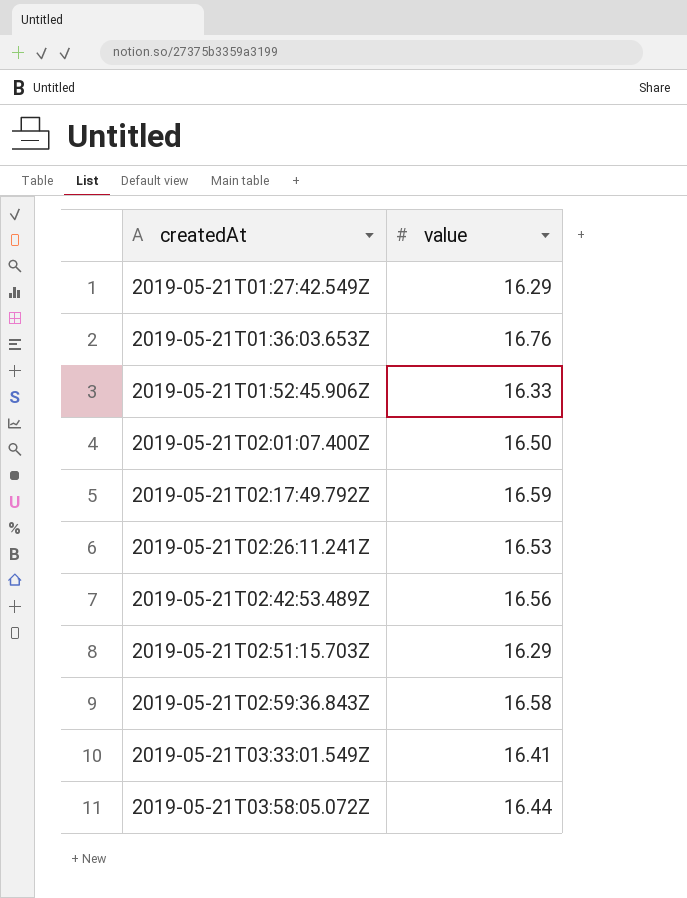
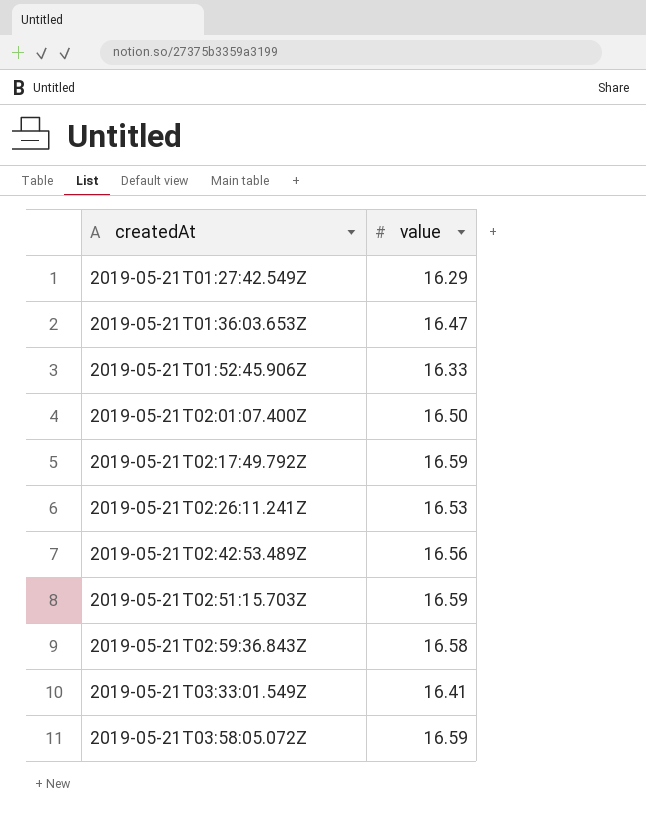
2019-05-21T01:36:03.653Z | value: 16.76 -> 16.47
2019-05-21T02:51:15.703Z | value: 16.29 -> 16.59
2019-05-21T03:58:05.072Z | value: 16.44 -> 16.59

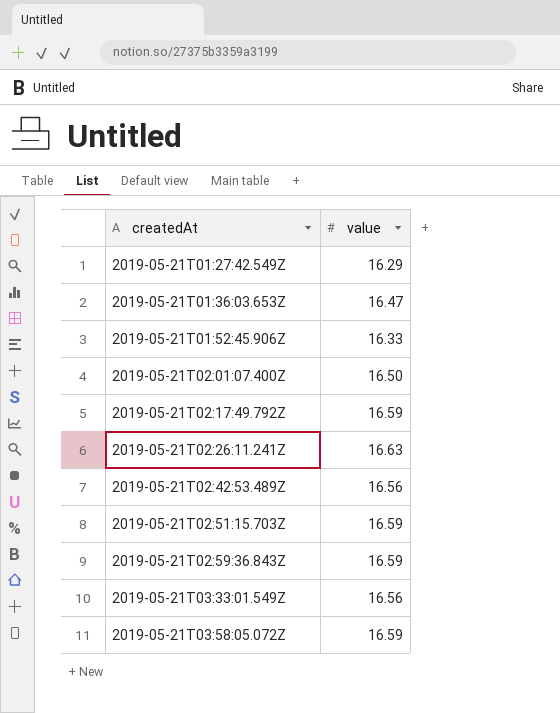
2019-05-21T02:26:11.241Z | value: 16.53 -> 16.63
2019-05-21T02:59:36.843Z | value: 16.58 -> 16.59
2019-05-21T03:33:01.549Z | value: 16.41 -> 16.56

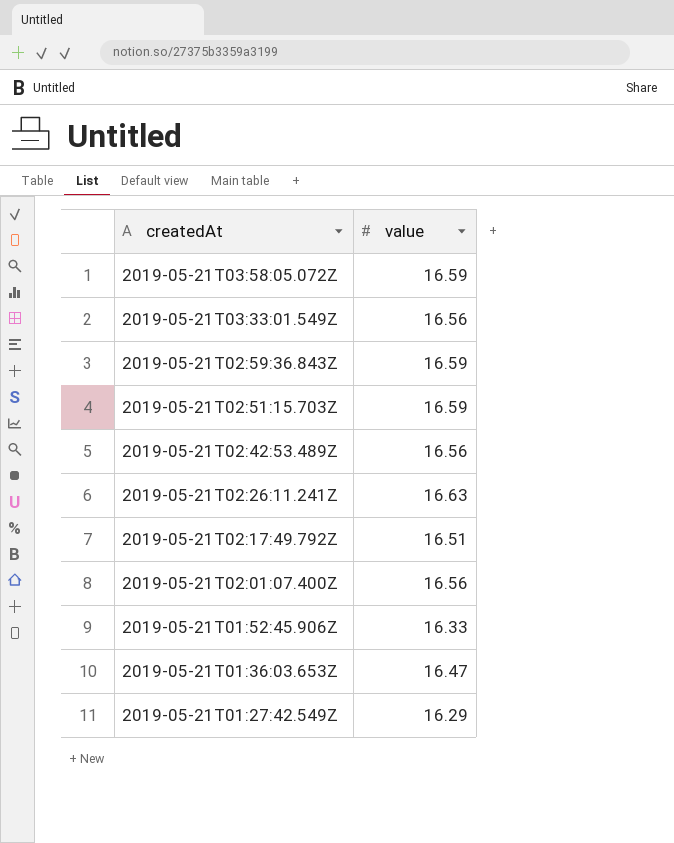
row order: createdAt ascending -> createdAt descending
2019-05-21T02:17:49.792Z | value: 16.59 -> 16.51
2019-05-21T02:01:07.400Z | value: 16.50 -> 16.56

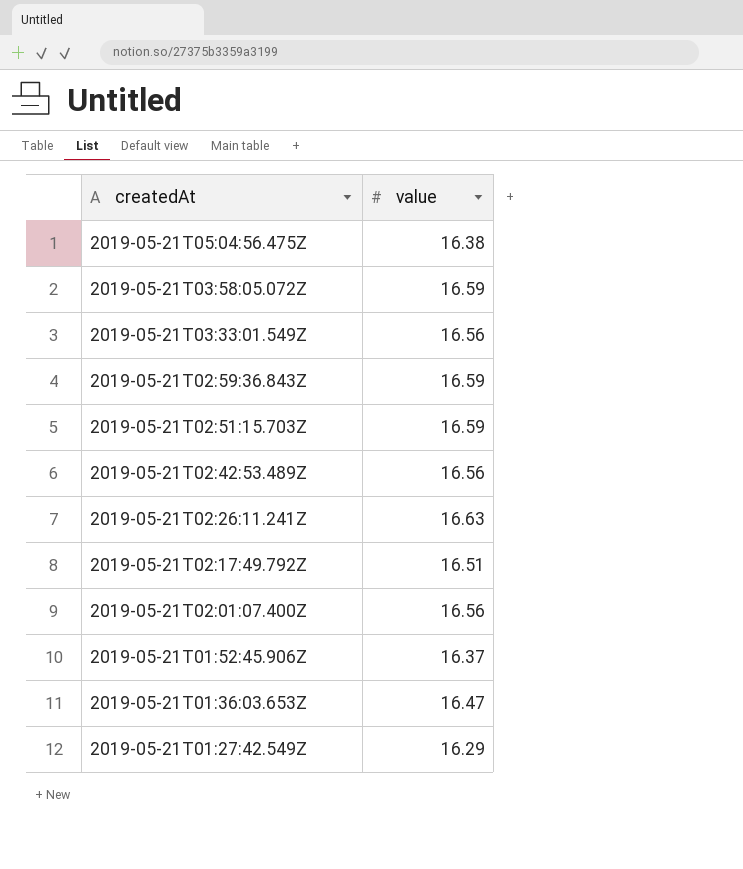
row 2019-05-21T05:04:56.475Z: none -> 16.38
2019-05-21T01:52:45.906Z | value: 16.33 -> 16.37

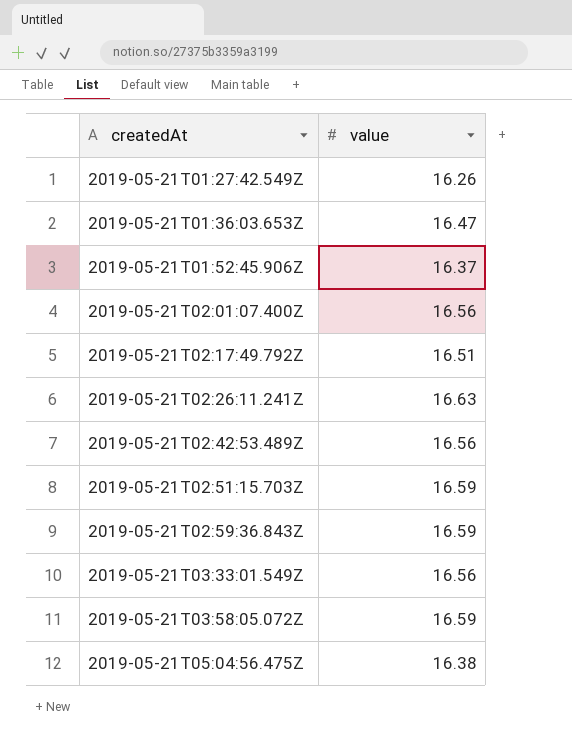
row order: createdAt descending -> createdAt ascending
2019-05-21T01:27:42.549Z | value: 16.29 -> 16.26

